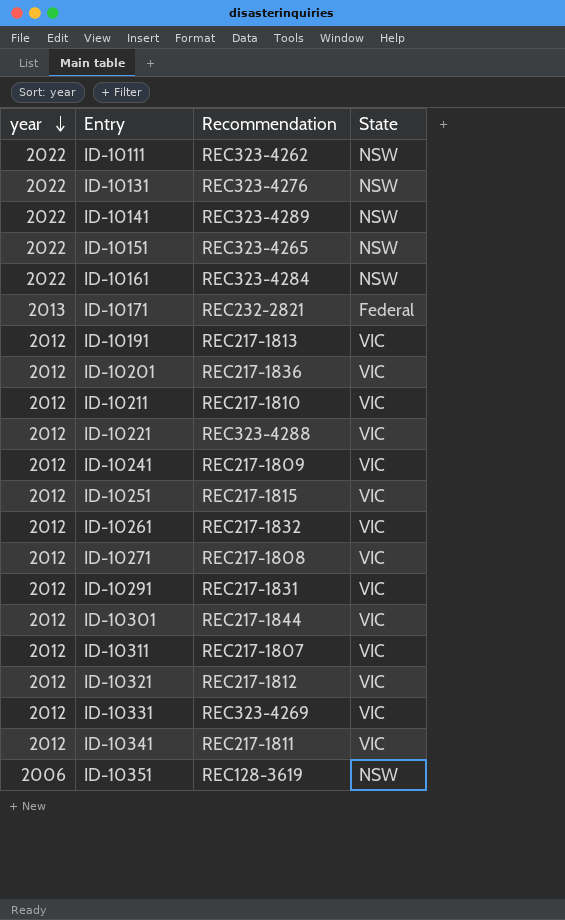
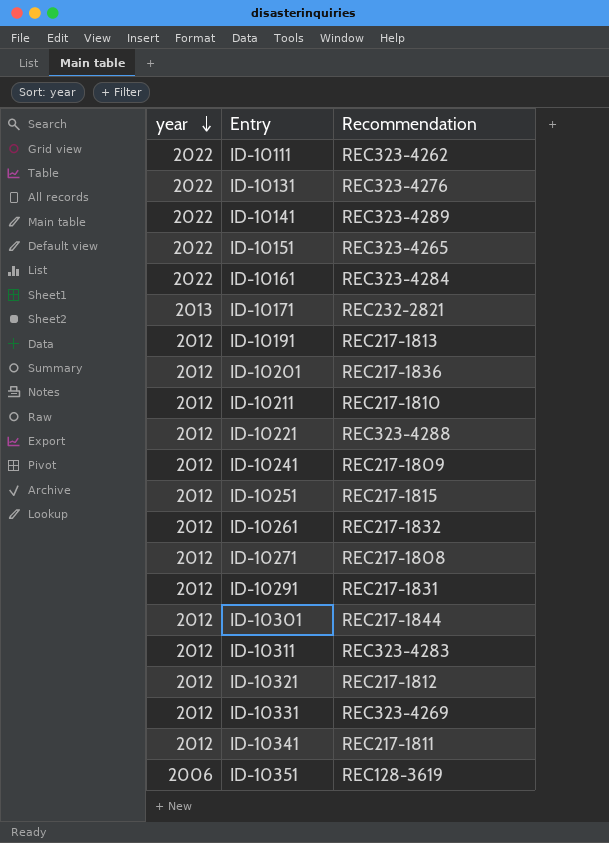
column State | position: 4 -> none
ID-10311 | Recommendation: REC217-1807 -> REC323-4283

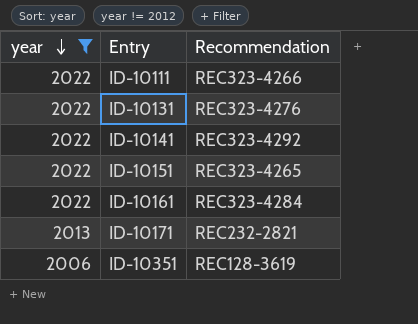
filter: none -> year != 2012
ID-10111 | Recommendation: REC323-4262 -> REC323-4266
ID-10141 | Recommendation: REC323-4289 -> REC323-4292

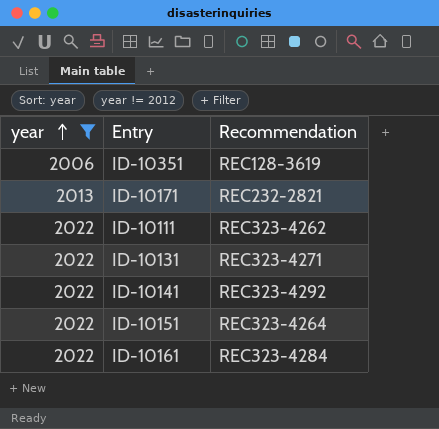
row order: year descending -> year ascending
ID-10111 | Recommendation: REC323-4266 -> REC323-4262
ID-10131 | Recommendation: REC323-4276 -> REC323-4271
ID-10151 | Recommendation: REC323-4265 -> REC323-4264

